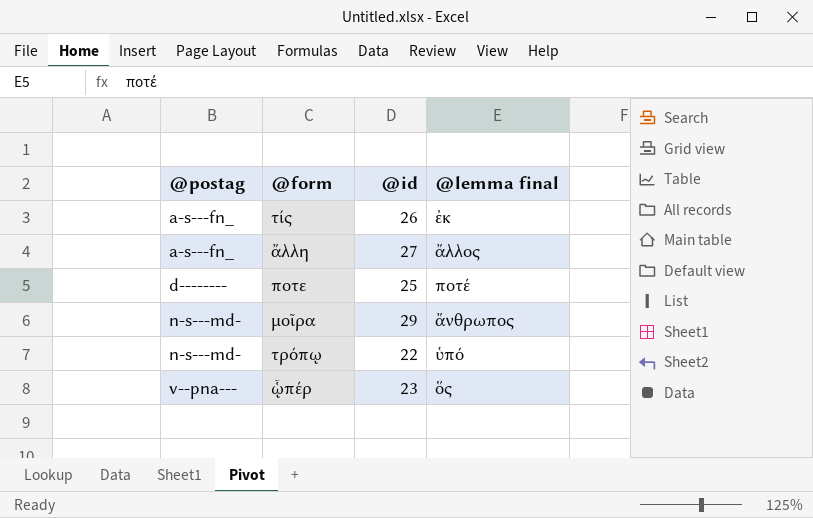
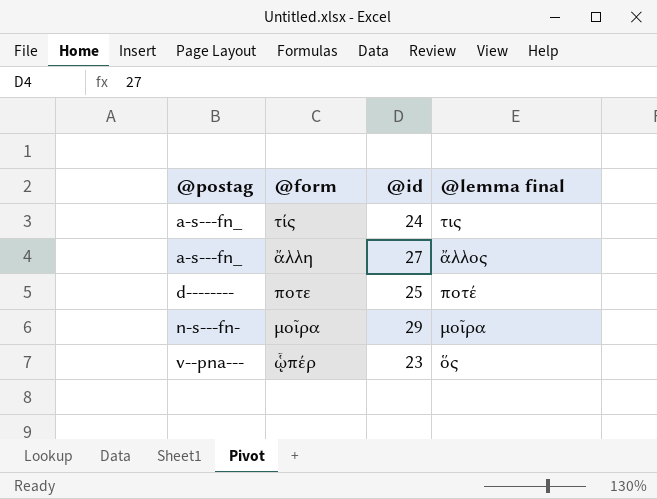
row τρόπῳ: n-s---md- | 22 | ὑπό -> none
τίς | @id: 26 -> 24
τίς | @lemma final: ἐκ -> τις
μοῖρα | @postag: n-s---md- -> n-s---fn-
μοῖρα | @lemma final: ἄνθρωπος -> μοῖρα

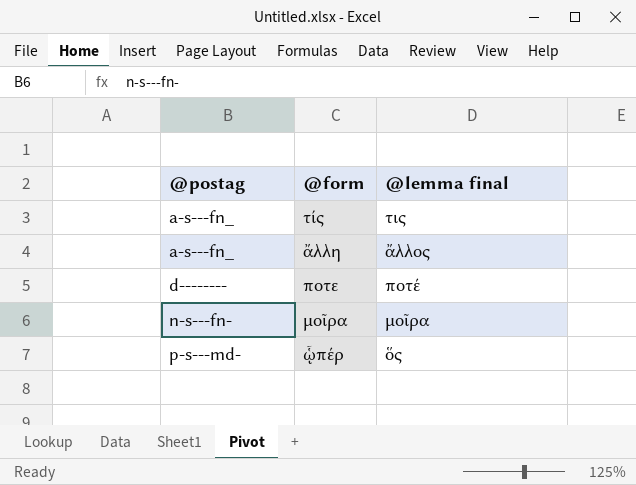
column @id | position: 3 -> none
ᾧπέρ | @postag: v--pna--- -> p-s---md-

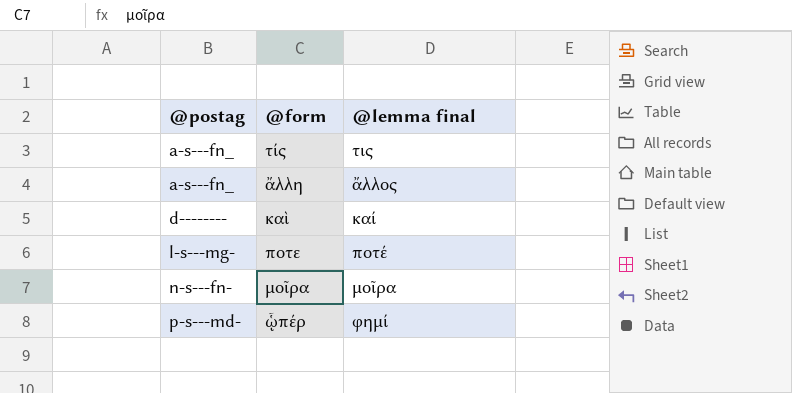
row καὶ: none -> d-------- | καί
ποτε | @postag: d-------- -> l-s---mg-
ᾧπέρ | @lemma final: ὅς -> φημί

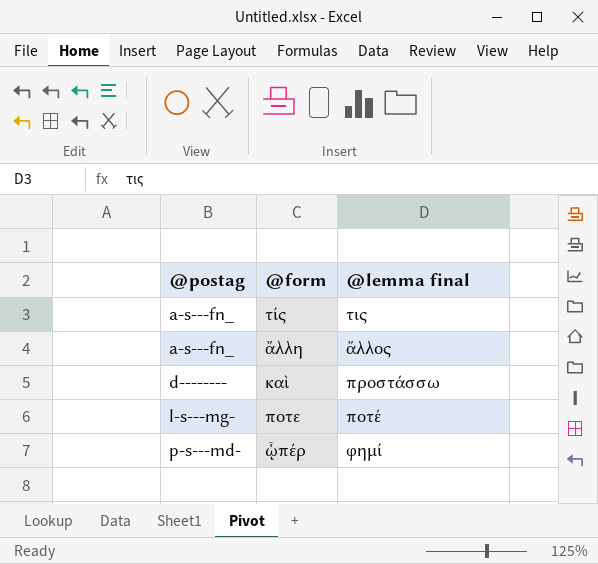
row μοῖρα: n-s---fn- | μοῖρα -> none
καὶ | @lemma final: καί -> προστάσσω

